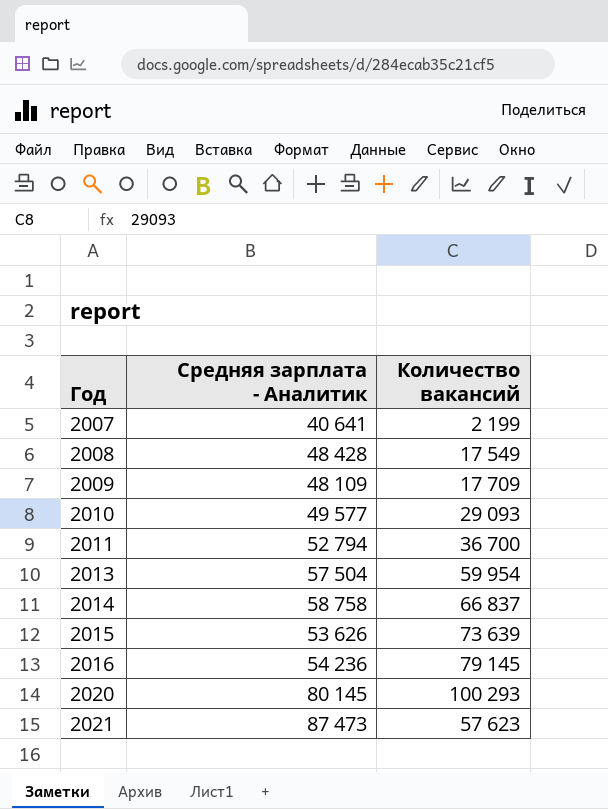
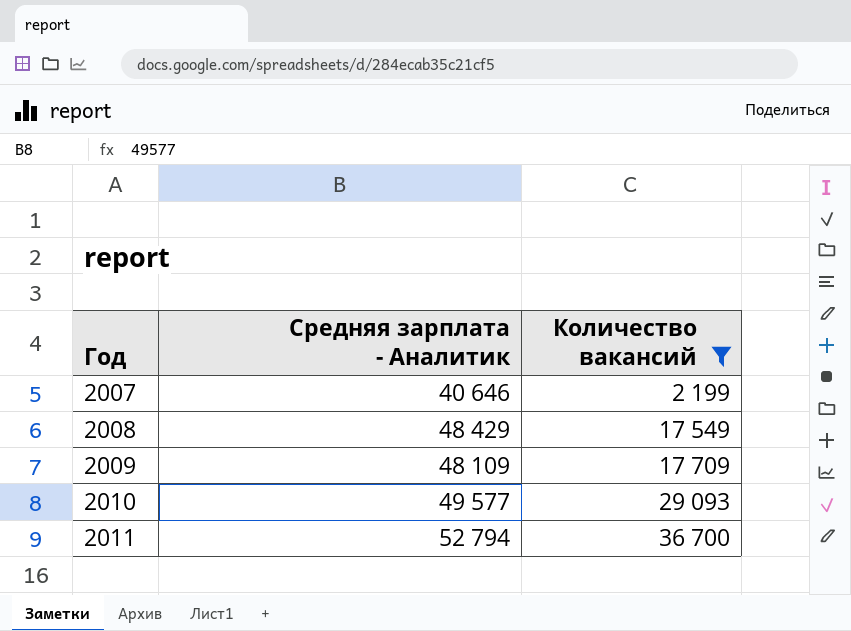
filter: none -> Количество вакансий <= 36 700
2007 | Средняя зарплата - Аналитик: 40 641 -> 40 646
2008 | Средняя зарплата - Аналитик: 48 428 -> 48 429

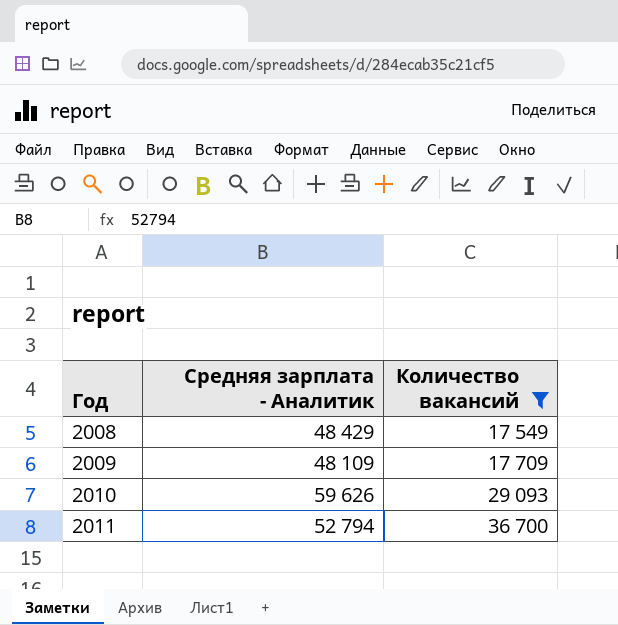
row 2007: 40 646 | 2 199 -> none
2010 | Средняя зарплата - Аналитик: 49 577 -> 59 626

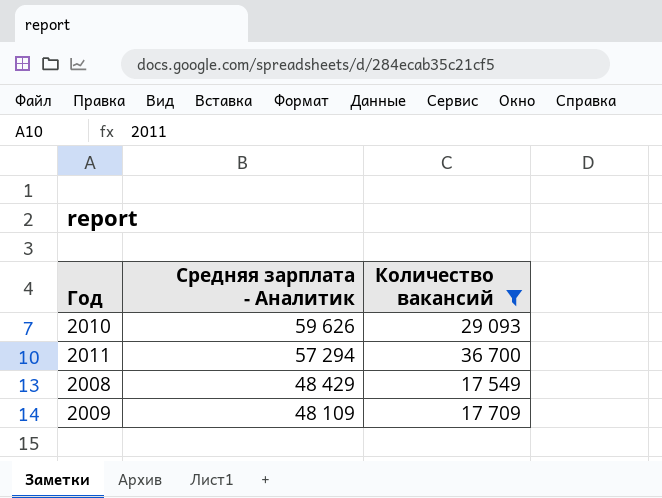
row order: Год ascending -> Средняя зарплата - Аналитик descending
2011 | Средняя зарплата - Аналитик: 52 794 -> 57 294

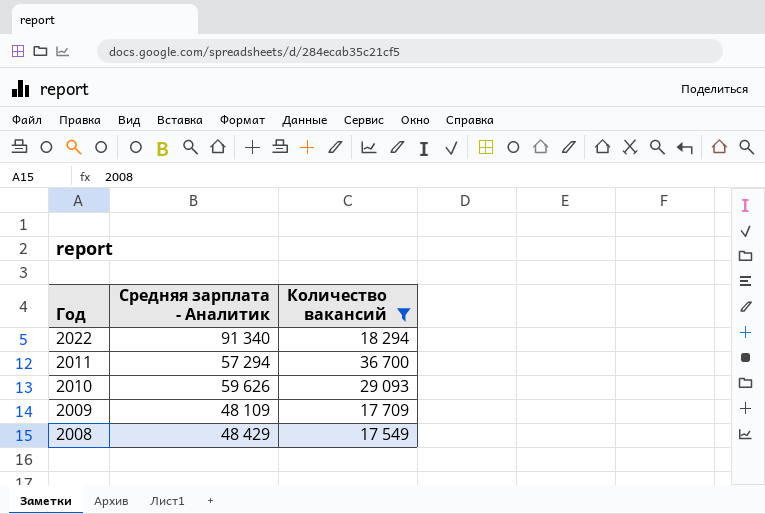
row order: Средняя зарплата - Аналитик descending -> Год descending
row 2022: none -> 91 340 | 18 294

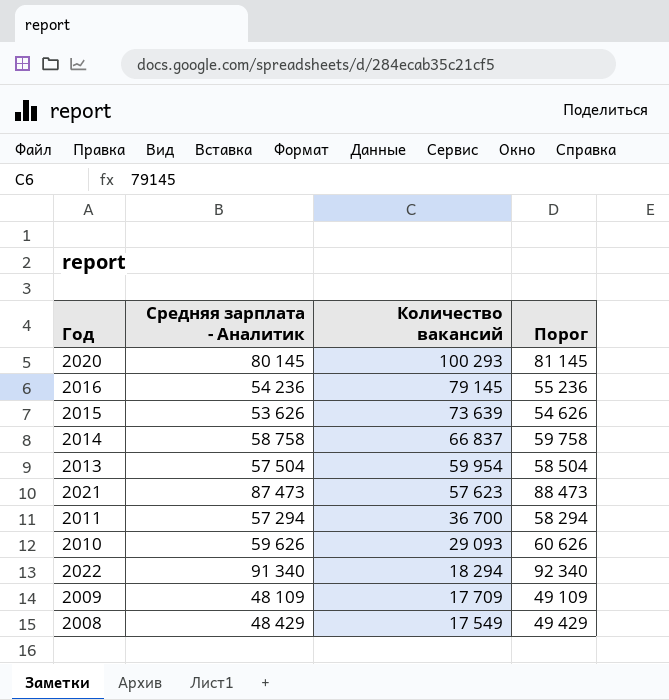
filter: Количество вакансий <= 36 700 -> none
row order: Год descending -> Количество вакансий descending
column Порог | formula: none -> [Средняя зарплата - Аналитик] + 1000

